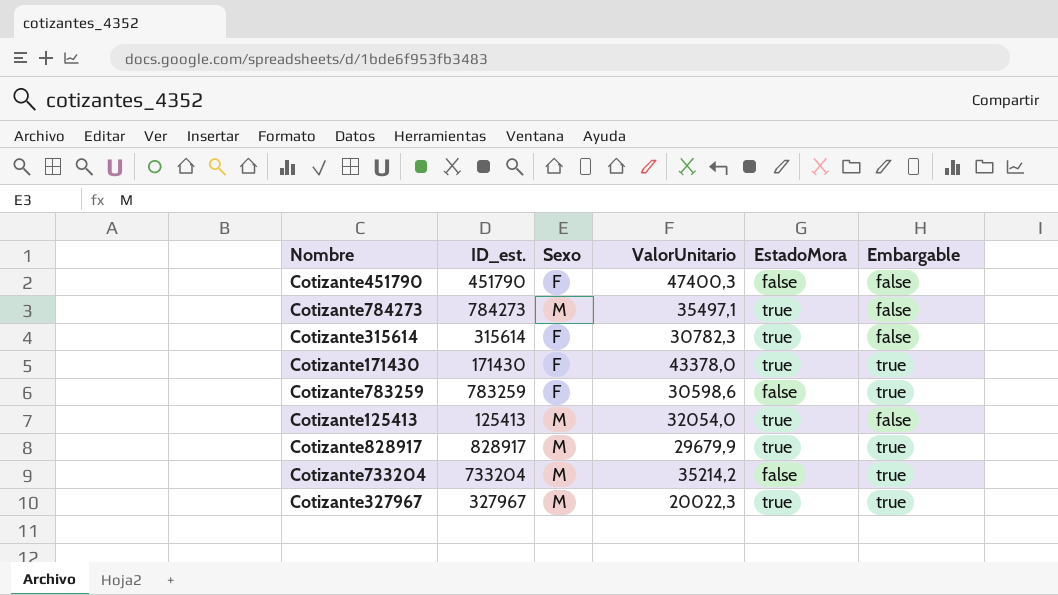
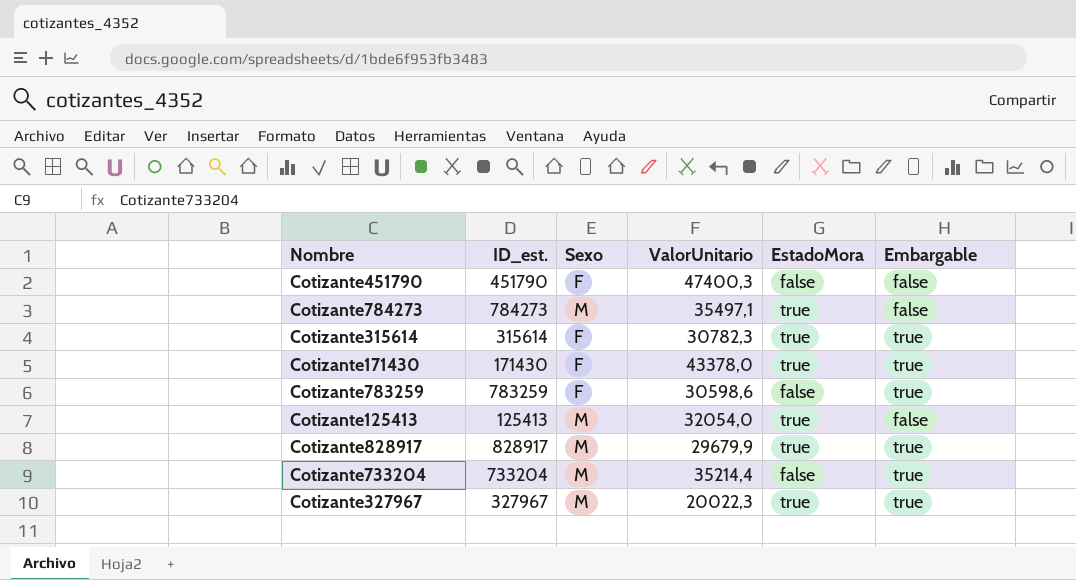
Cotizante315614 | Embargable: false -> true
Cotizante733204 | ValorUnitario: 35214,2 -> 35214,4

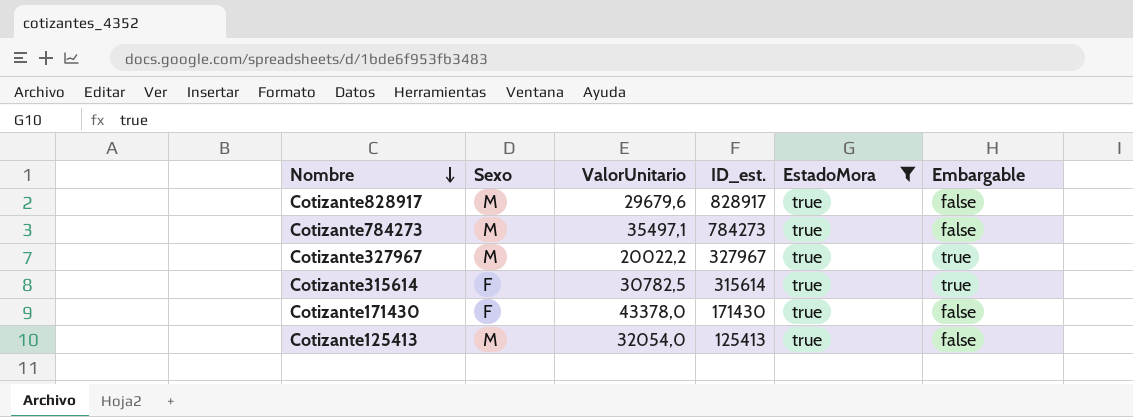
filter: none -> EstadoMora = true
row order: none -> Nombre descending
column ID_est. | position: 2 -> 4
Cotizante828917 | ValorUnitario: 29679,9 -> 29679,6
Cotizante828917 | Embargable: true -> false
Cotizante327967 | ValorUnitario: 20022,3 -> 20022,2
Cotizante315614 | ValorUnitario: 30782,3 -> 30782,5
Cotizante171430 | Embargable: true -> false

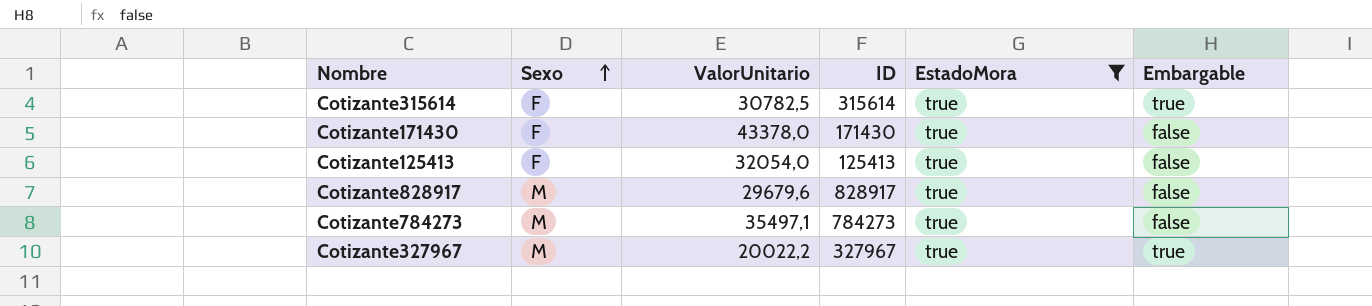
row order: Nombre descending -> Sexo ascending
column name: ID_est. -> ID
Cotizante125413 | Sexo: M -> F

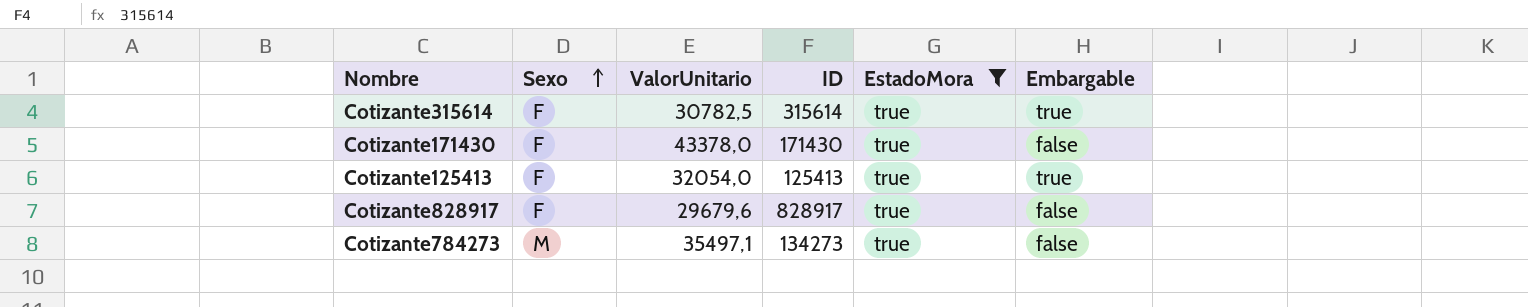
row Cotizante327967: M | 20022,2 | 327967 | true | true -> none
Cotizante125413 | Embargable: false -> true
Cotizante828917 | Sexo: M -> F
Cotizante784273 | ID: 784273 -> 134273

